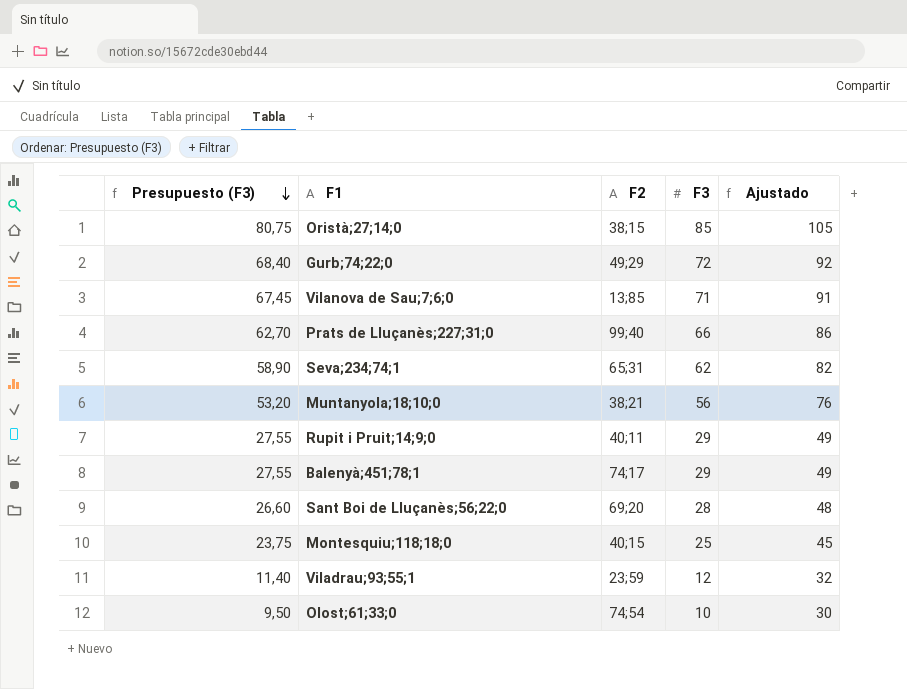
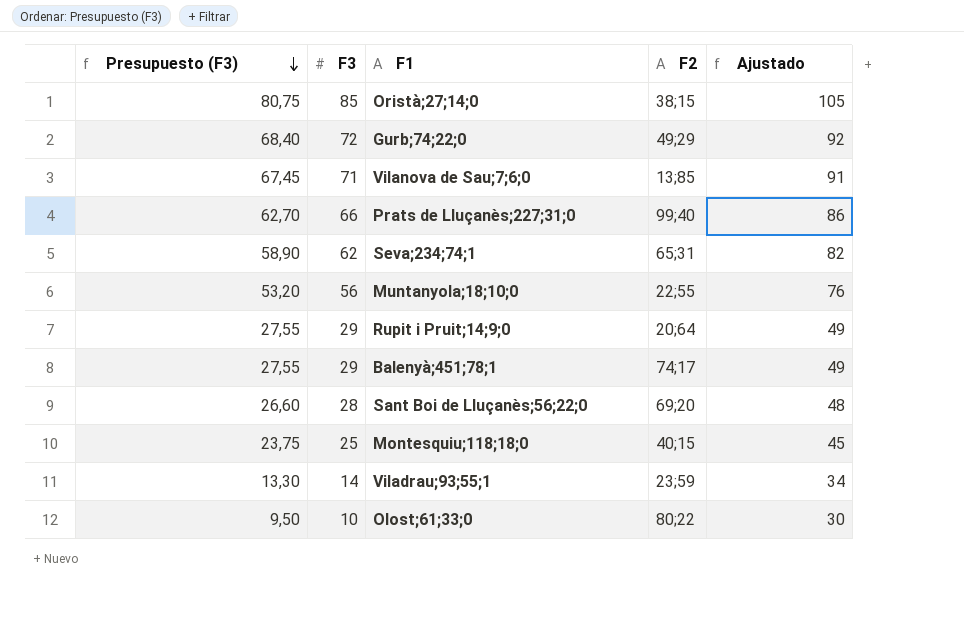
column F3 | position: 4 -> 2
Muntanyola;18;10;0 | F2: 38;21 -> 22;55
Rupit i Pruit;14;9;0 | F2: 40;11 -> 20;64
Viladrau;93;55;1 | Presupuesto (F3): 11,40 -> 13,30
Viladrau;93;55;1 | F3: 12 -> 14
Viladrau;93;55;1 | Ajustado: 32 -> 34
Olost;61;33;0 | F2: 74;54 -> 80;22

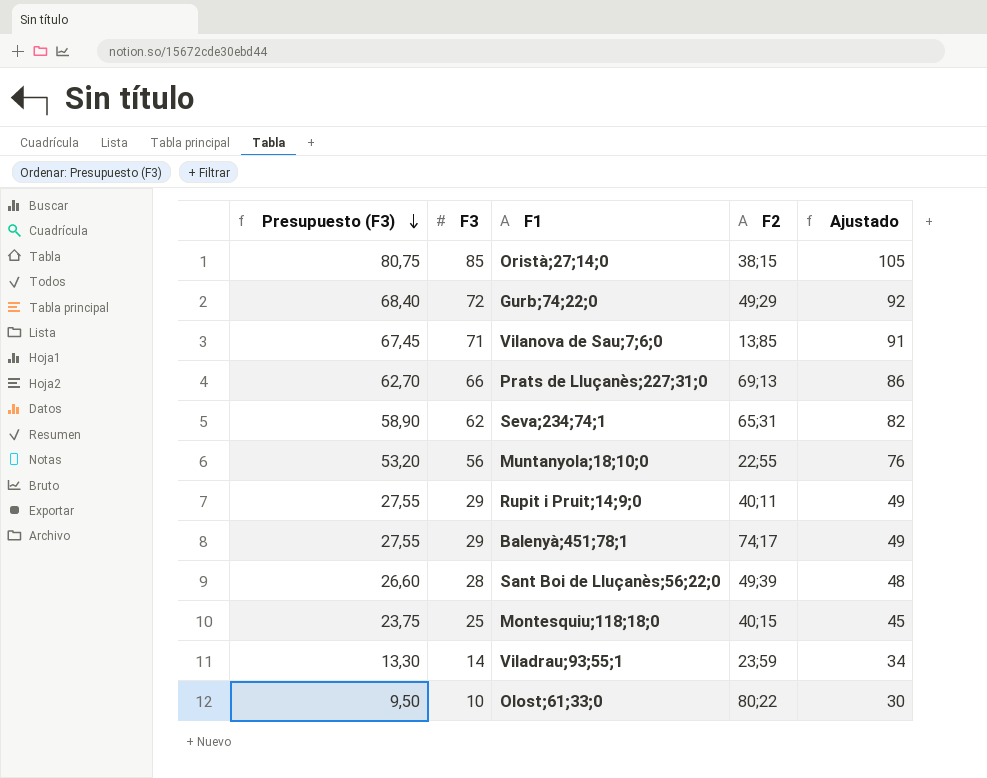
Prats de Lluçanès;227;31;0 | F2: 99;40 -> 69;13
Rupit i Pruit;14;9;0 | F2: 20;64 -> 40;11
Sant Boi de Lluçanès;56;22;0 | F2: 69;20 -> 49;39

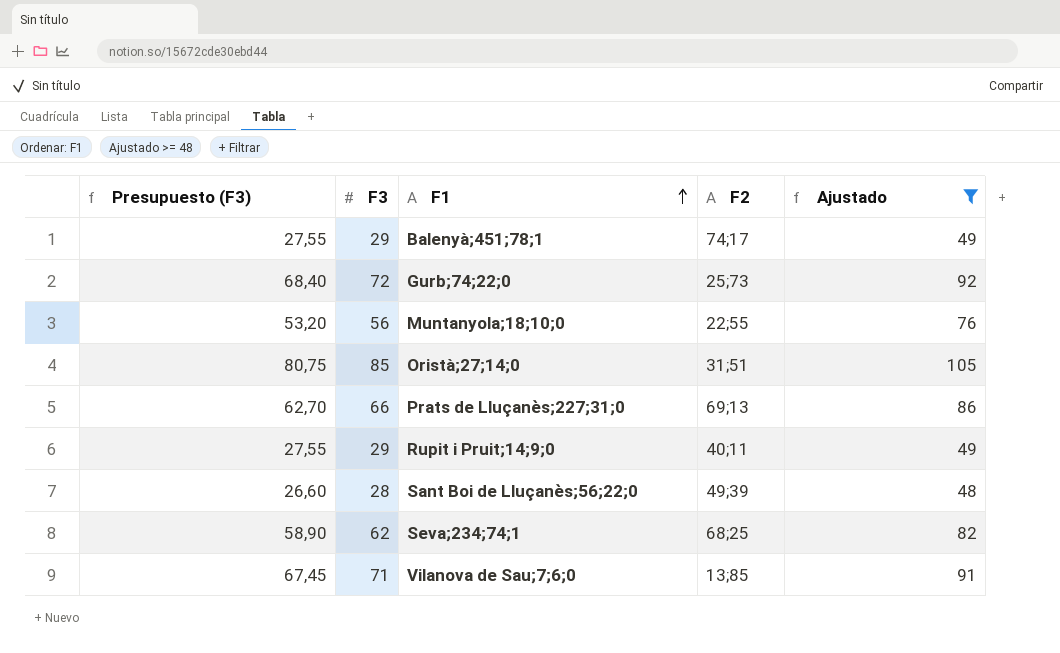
filter: none -> Ajustado >= 48
row order: Presupuesto (F3) descending -> F1 ascending
Gurb;74;22;0 | F2: 49;29 -> 25;73
Oristà;27;14;0 | F2: 38;15 -> 31;51
Seva;234;74;1 | F2: 65;31 -> 68;25

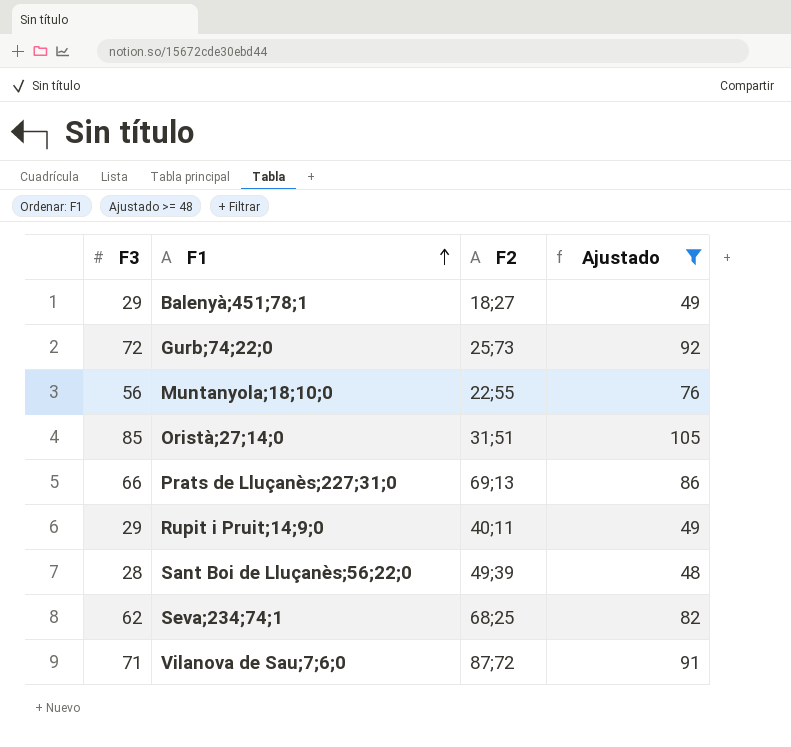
column Presupuesto (F3) | formula: [F3] * 0,95 -> none
Balenyà;451;78;1 | F2: 74;17 -> 18;27
Vilanova de Sau;7;6;0 | F2: 13;85 -> 87;72

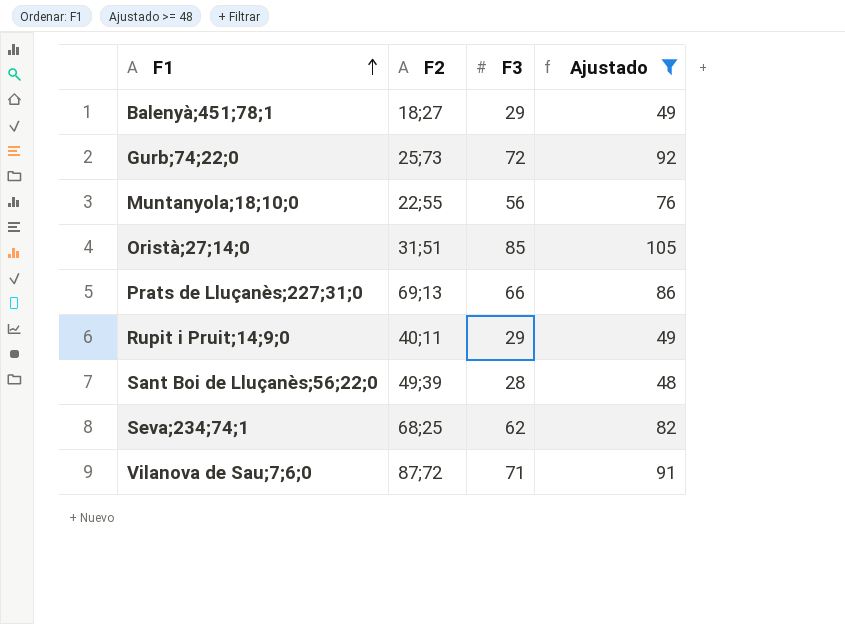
column F3 | position: 1 -> 3

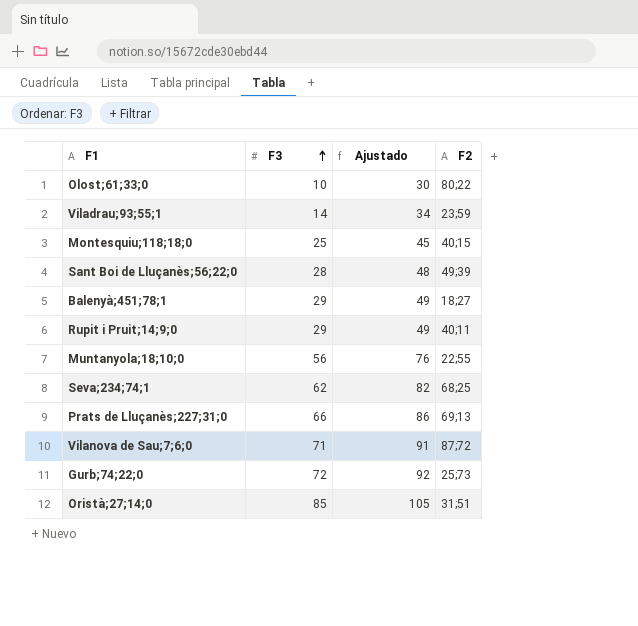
filter: Ajustado >= 48 -> none
row order: F1 ascending -> F3 ascending
column F2 | position: 2 -> 4

